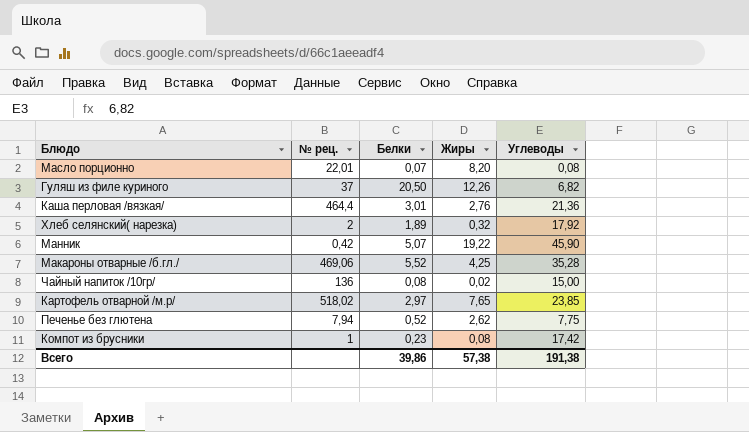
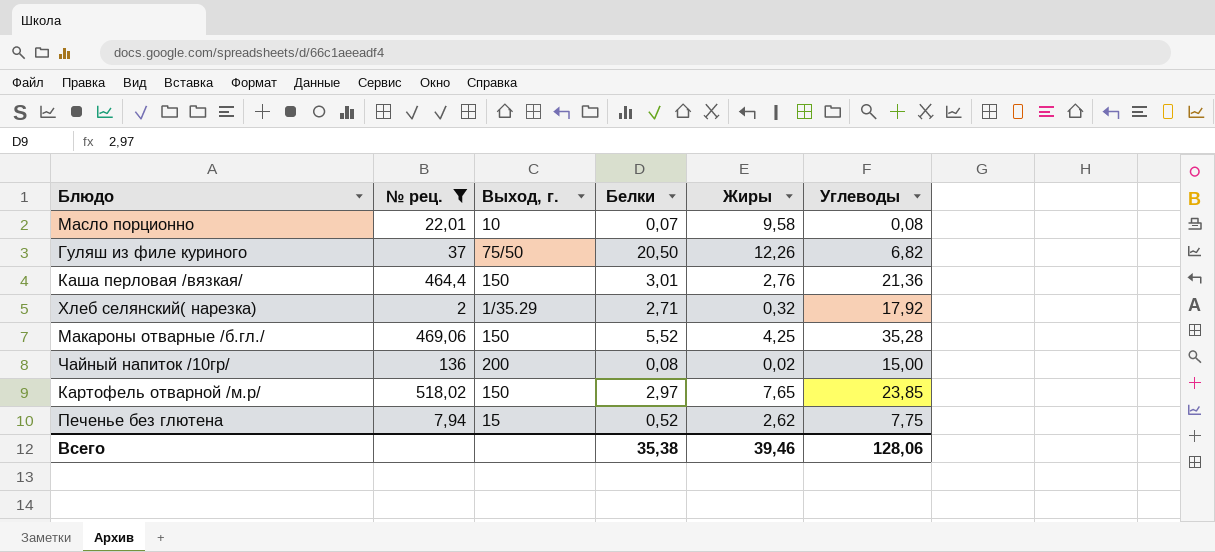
filter: none -> № рец. >= 2
column Выход, г. | position: none -> 3
Масло порционно | Жиры: 8,20 -> 9,58
Хлеб селянский( нарезка) | Белки: 1,89 -> 2,71
Всего | Белки: 39,86 -> 35,38
Всего | Жиры: 57,38 -> 39,46
Всего | Углеводы: 191,38 -> 128,06

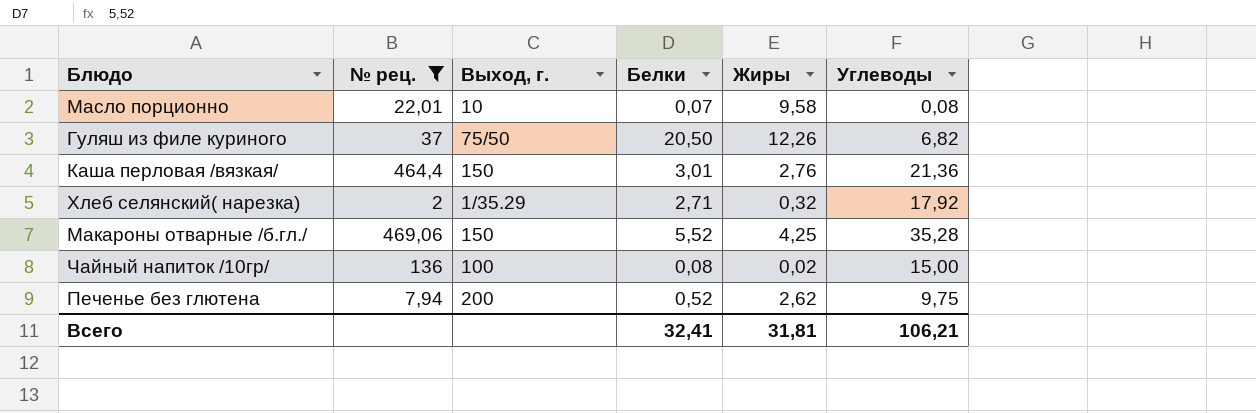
row Картофель отварной /м.р/: 518,02 | 150 | 2,97 | 7,65 | 23,85 -> none
Чайный напиток /10гр/ | Выход, г.: 200 -> 100
Печенье без глютена | Выход, г.: 15 -> 200
Печенье без глютена | Углеводы: 7,75 -> 9,75
Всего | Белки: 35,38 -> 32,41
Всего | Жиры: 39,46 -> 31,81
Всего | Углеводы: 128,06 -> 106,21

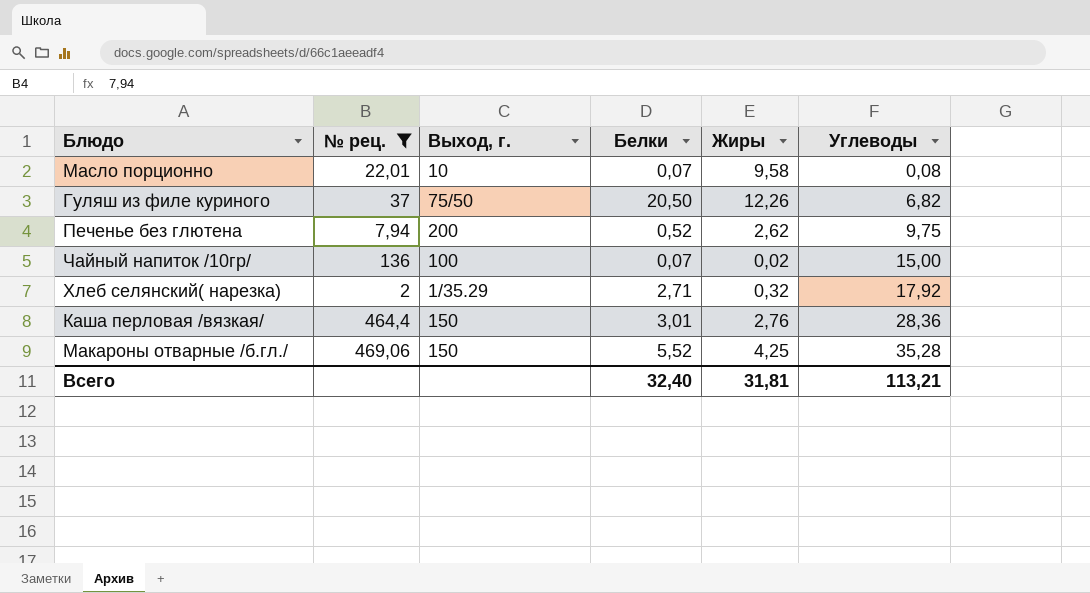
row order: none -> Углеводы ascending
Чайный напиток /10гр/ | Белки: 0,08 -> 0,07
Каша перловая /вязкая/ | Углеводы: 21,36 -> 28,36
Всего | Белки: 32,41 -> 32,40
Всего | Углеводы: 106,21 -> 113,21

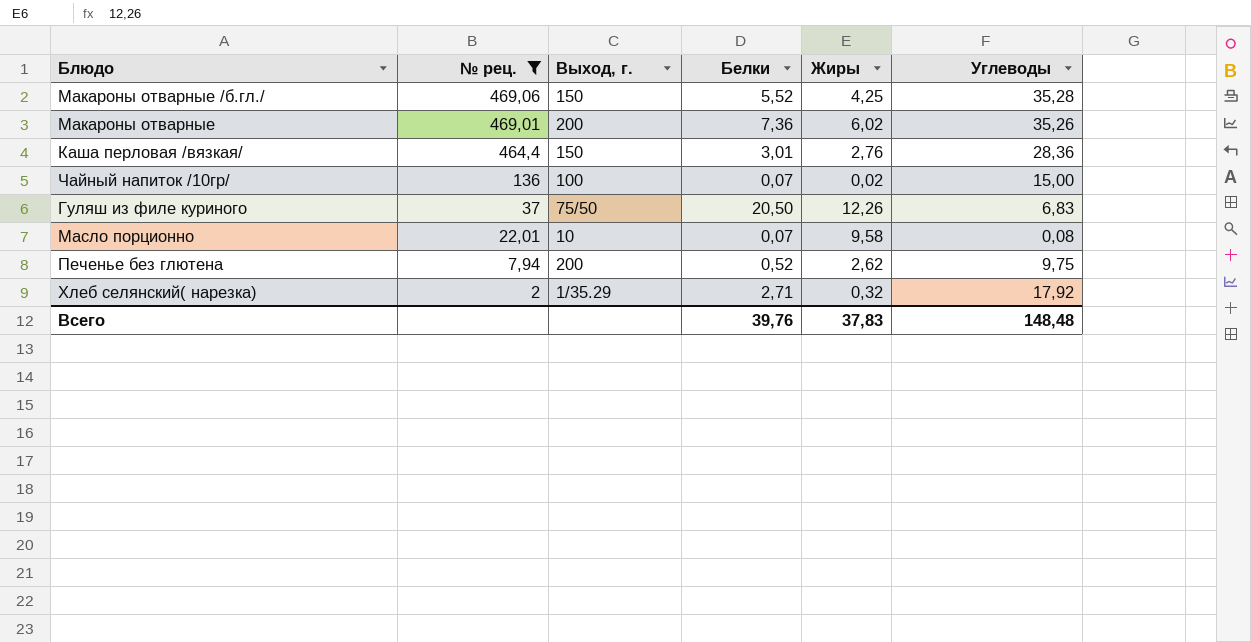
row order: Углеводы ascending -> № рец. descending
row Макароны отварные: none -> 469,01 | 200 | 7,36 | 6,02 | 35,26
Гуляш из филе куриного | Углеводы: 6,82 -> 6,83
Всего | Белки: 32,40 -> 39,76
Всего | Жиры: 31,81 -> 37,83
Всего | Углеводы: 113,21 -> 148,48

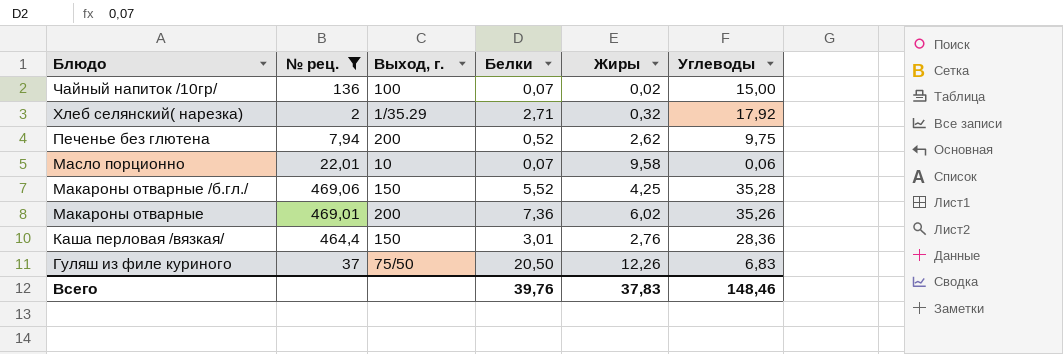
row order: № рец. descending -> Блюдо descending
Масло порционно | Углеводы: 0,08 -> 0,06
Всего | Углеводы: 148,48 -> 148,46

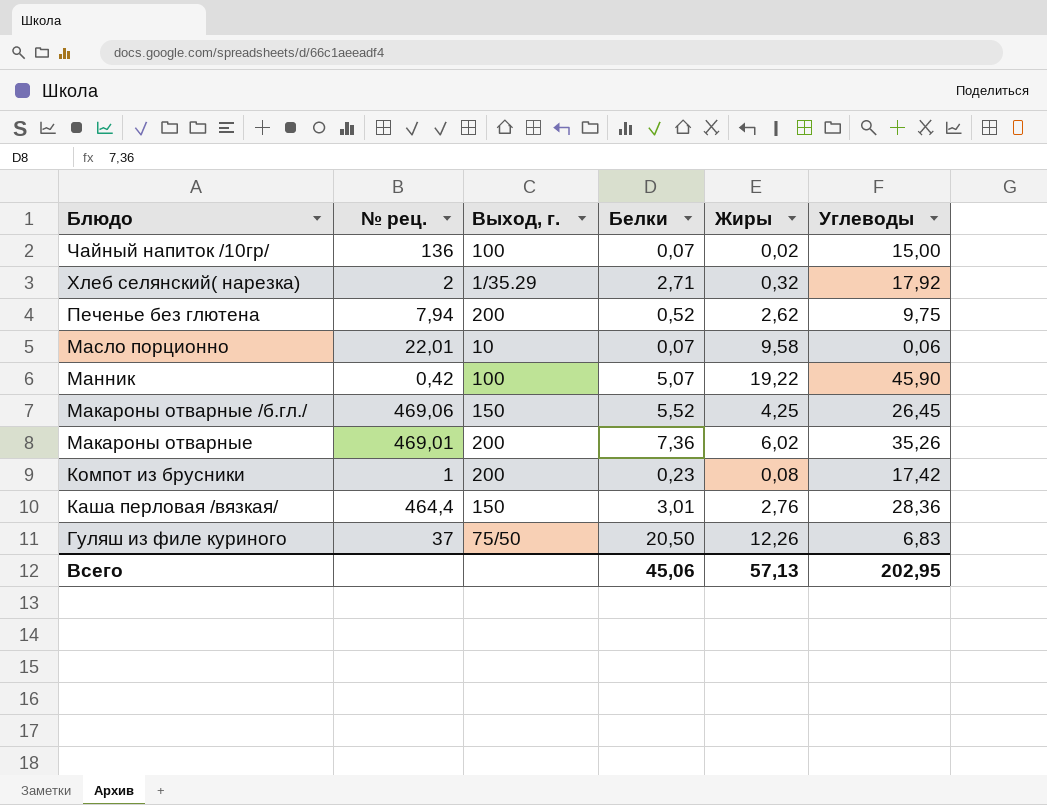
filter: № рец. >= 2 -> none
Макароны отварные /б.гл./ | Углеводы: 35,28 -> 26,45
Всего | Белки: 39,76 -> 45,06
Всего | Жиры: 37,83 -> 57,13
Всего | Углеводы: 148,46 -> 202,95

